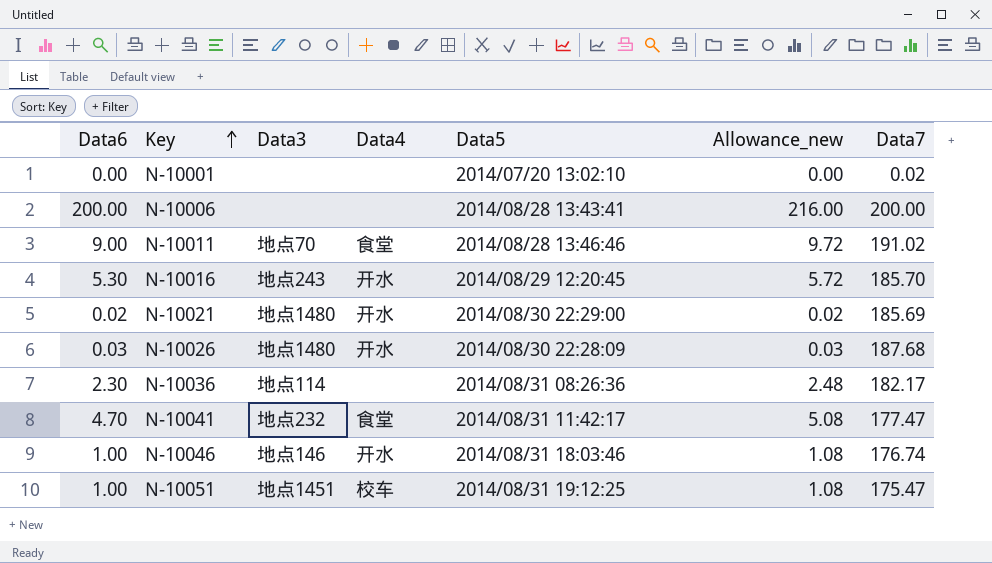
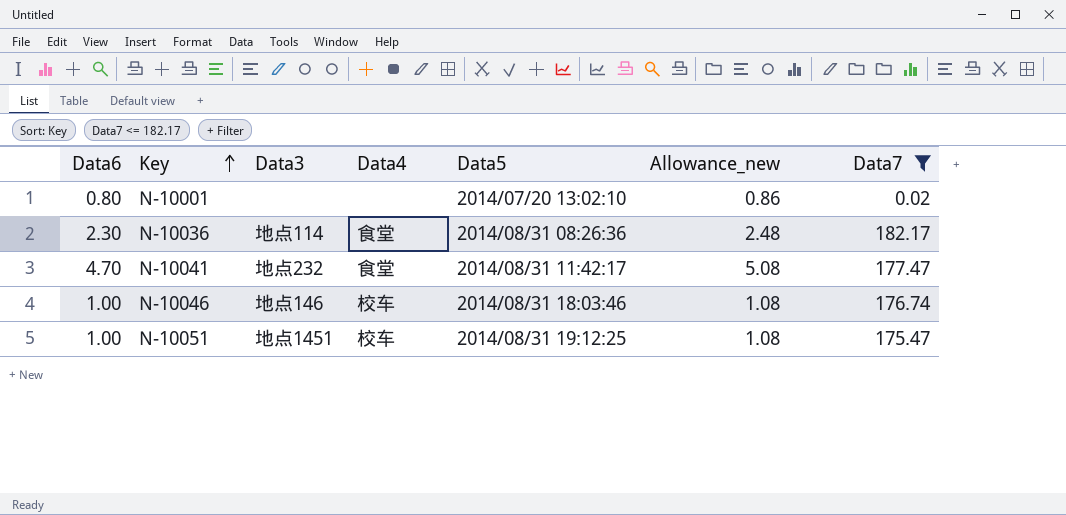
filter: none -> Data7 <= 182.17
N-10001 | Data6: 0.00 -> 0.80
N-10001 | Allowance_new: 0.00 -> 0.86
N-10036 | Data4: none -> 食堂
N-10046 | Data4: 开水 -> 校车

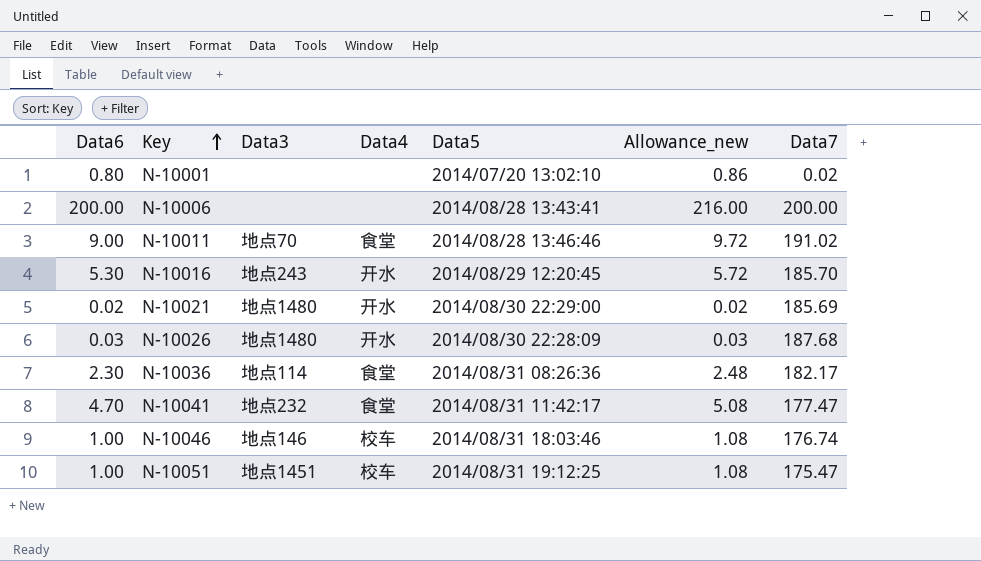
filter: Data7 <= 182.17 -> none

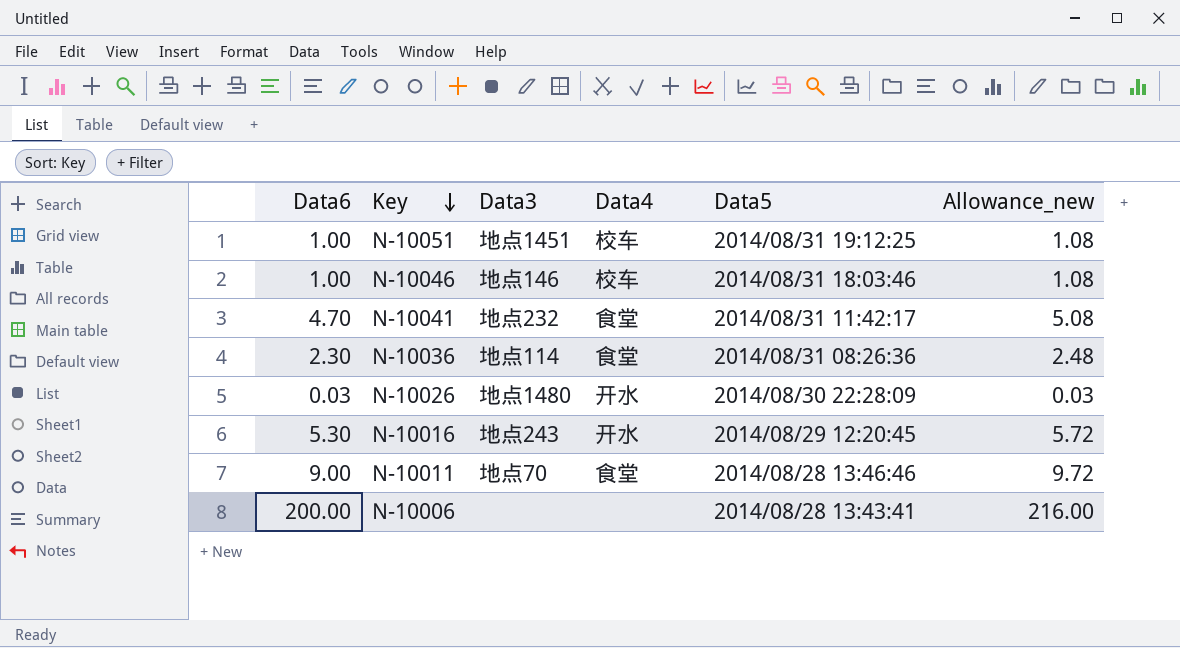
row order: Key ascending -> Key descending
column Data7 | position: 7 -> none
row N-10001: 0.80 | none | none | 2014/07/20 13:02:10 | 0.86 | 0.02 -> none
row N-10021: 0.02 | 地点1480 | 开水 | 2014/08/30 22:29:00 | 0.02 | 185.69 -> none

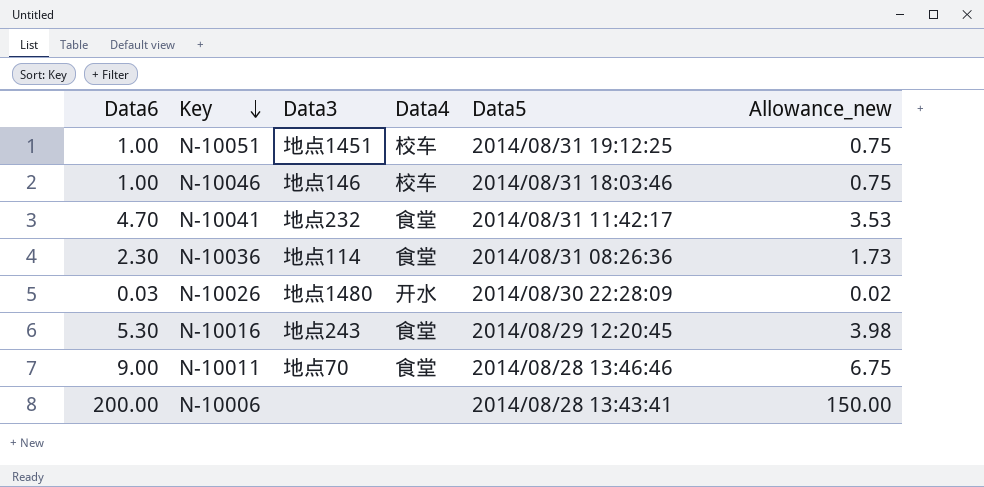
column Allowance_new | formula: [Data6] * 1.08 -> [Data6] * 0.75
N-10016 | Data4: 开水 -> 食堂

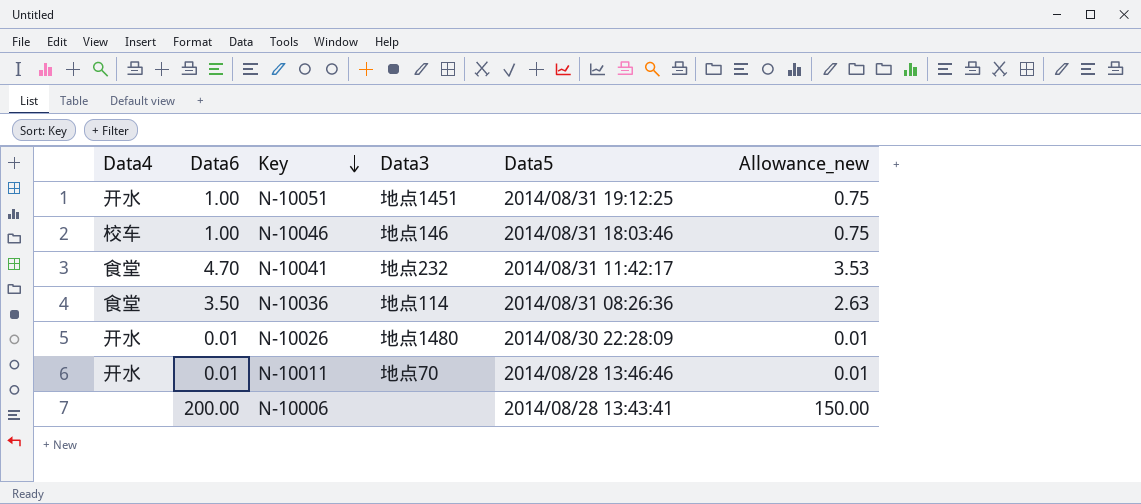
column Data4 | position: 4 -> 1
row N-10016: 5.30 | 地点243 | 食堂 | 2014/08/29 12:20:45 | 3.98 -> none
N-10051 | Data4: 校车 -> 开水
N-10036 | Data6: 2.30 -> 3.50
N-10036 | Allowance_new: 1.73 -> 2.63
N-10026 | Data6: 0.03 -> 0.01
N-10026 | Allowance_new: 0.02 -> 0.01
N-10011 | Data4: 食堂 -> 开水
N-10011 | Data6: 9.00 -> 0.01
N-10011 | Allowance_new: 6.75 -> 0.01

